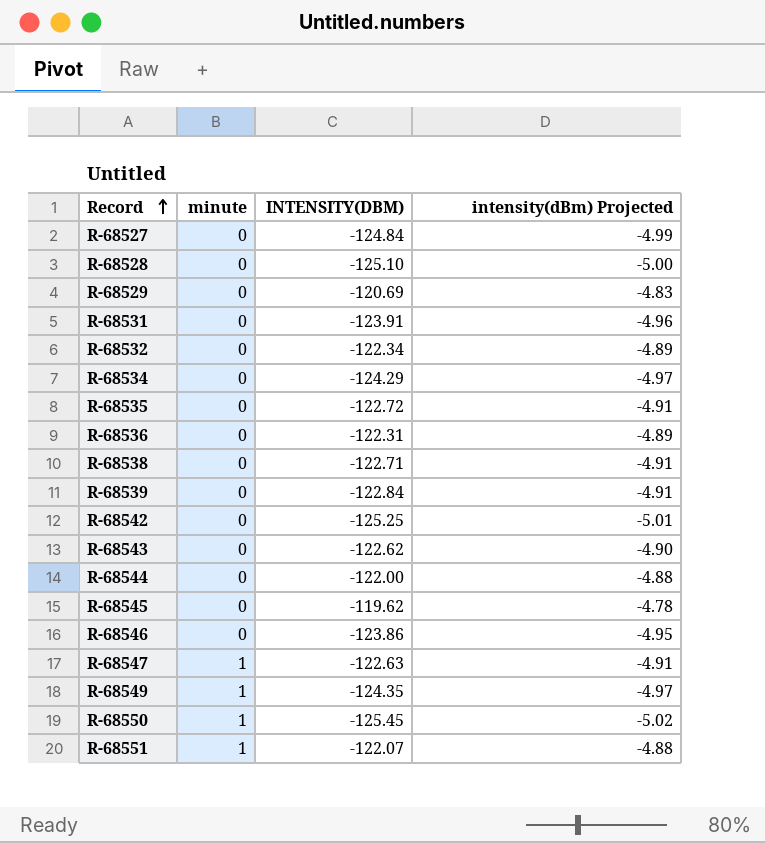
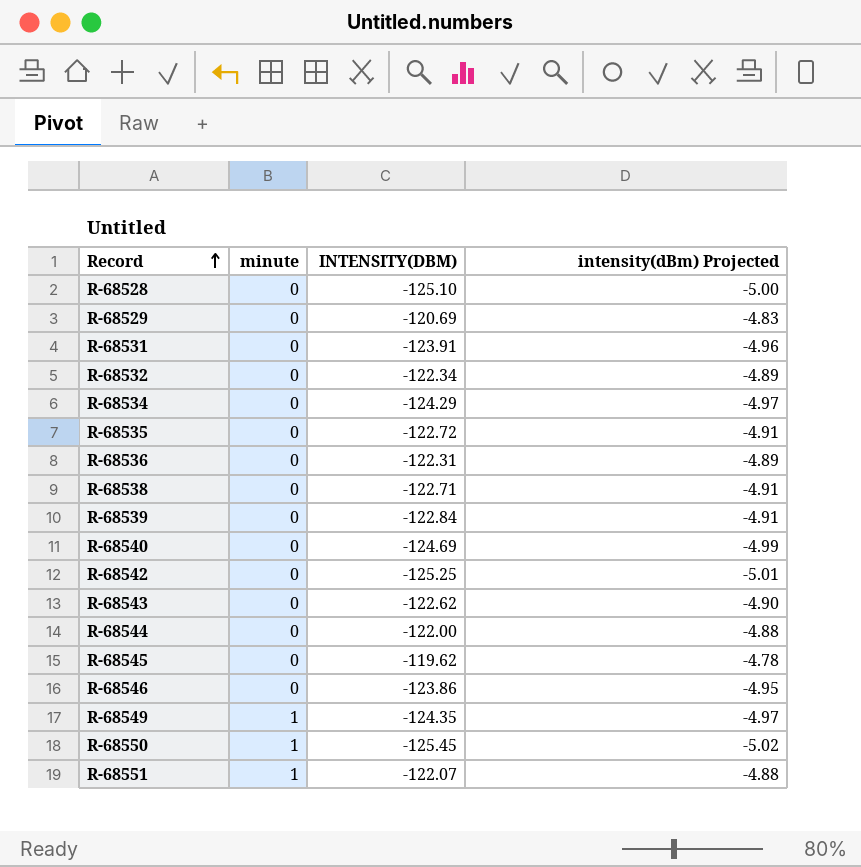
row R-68527: 0 | -124.84 | -4.99 -> none
row R-68547: 1 | -122.63 | -4.91 -> none
row R-68540: none -> 0 | -124.69 | -4.99

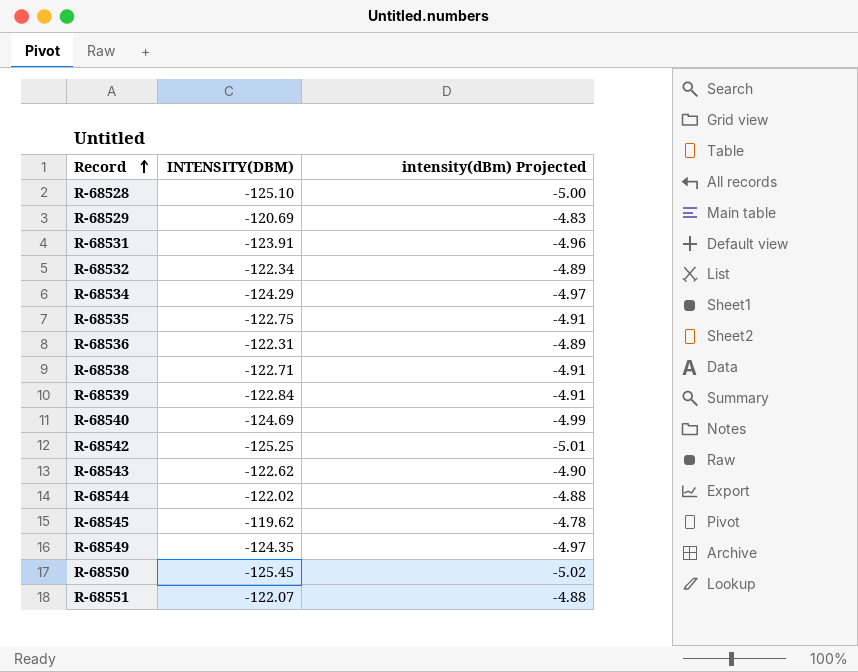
column minute | position: 2 -> none
row R-68546: 0 | -123.86 | -4.95 -> none
R-68535 | INTENSITY(DBM): -122.72 -> -122.75
R-68544 | INTENSITY(DBM): -122.00 -> -122.02

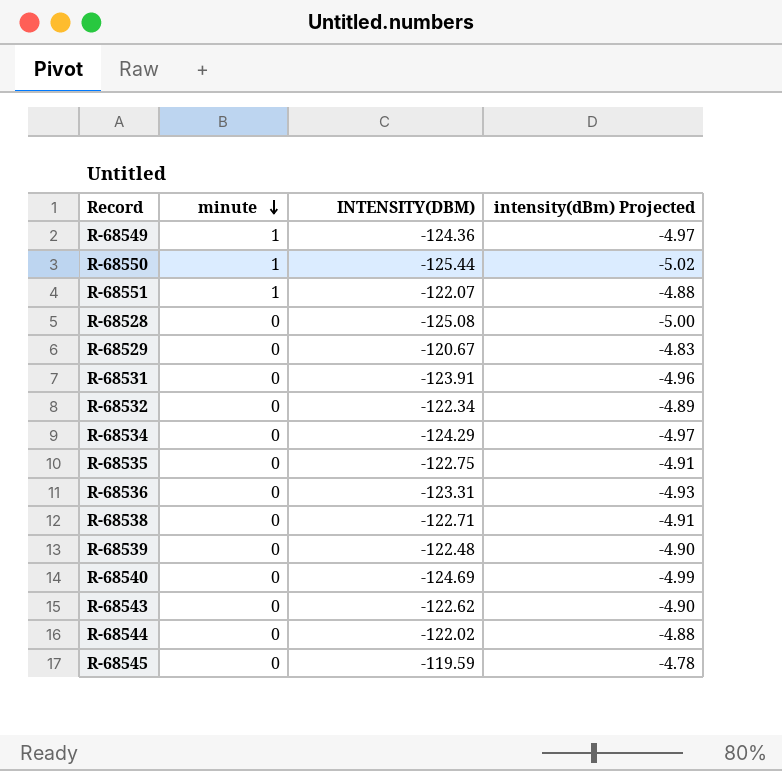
row order: Record ascending -> minute descending
column minute | position: none -> 2
row R-68542: -125.25 | -5.01 -> none
R-68549 | INTENSITY(DBM): -124.35 -> -124.36
R-68550 | INTENSITY(DBM): -125.45 -> -125.44
R-68528 | INTENSITY(DBM): -125.10 -> -125.08
R-68529 | INTENSITY(DBM): -120.69 -> -120.67
R-68536 | INTENSITY(DBM): -122.31 -> -123.31
R-68536 | intensity(dBm) Projected: -4.89 -> -4.93
R-68539 | INTENSITY(DBM): -122.84 -> -122.48
R-68539 | intensity(dBm) Projected: -4.91 -> -4.90
R-68545 | INTENSITY(DBM): -119.62 -> -119.59

